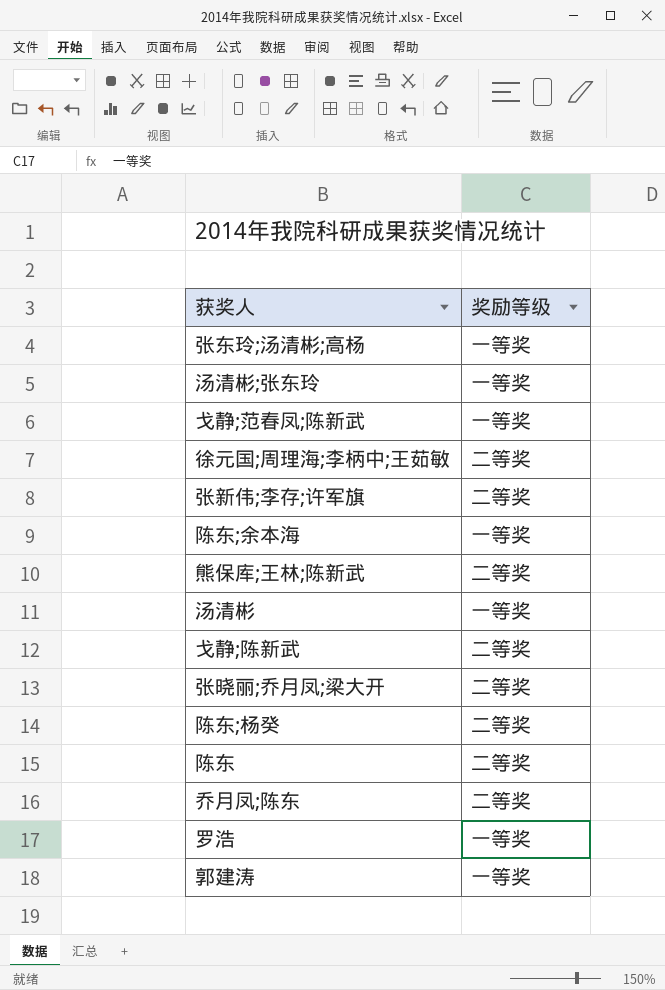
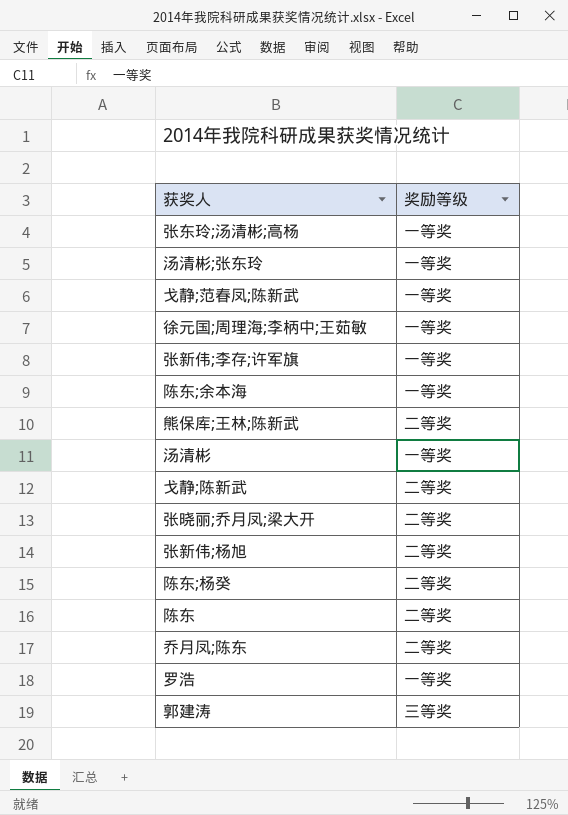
徐元国;周理海;李柄中;王茹敏 | 奖励等级: 二等奖 -> 一等奖
张新伟;李存;许军旗 | 奖励等级: 二等奖 -> 一等奖
row 张新伟;杨旭: none -> 二等奖
郭建涛 | 奖励等级: 一等奖 -> 三等奖

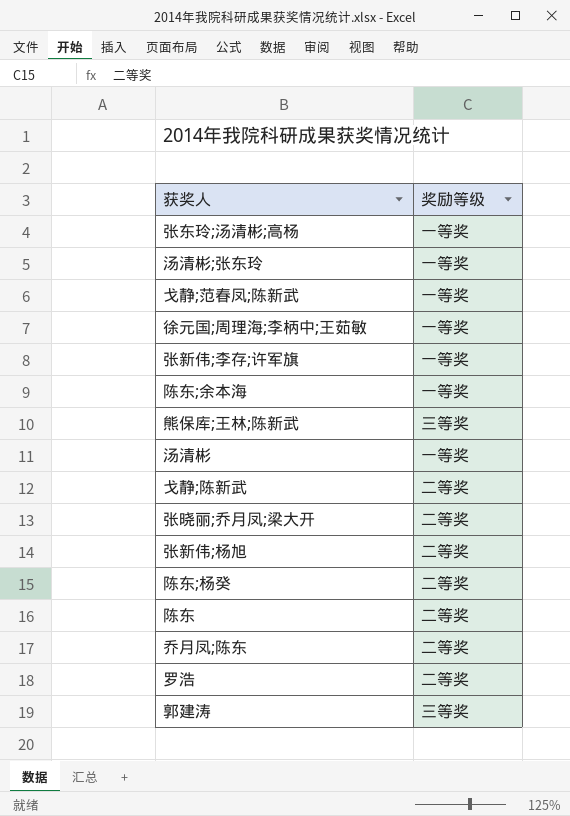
熊保库;王林;陈新武 | 奖励等级: 二等奖 -> 三等奖
罗浩 | 奖励等级: 一等奖 -> 二等奖

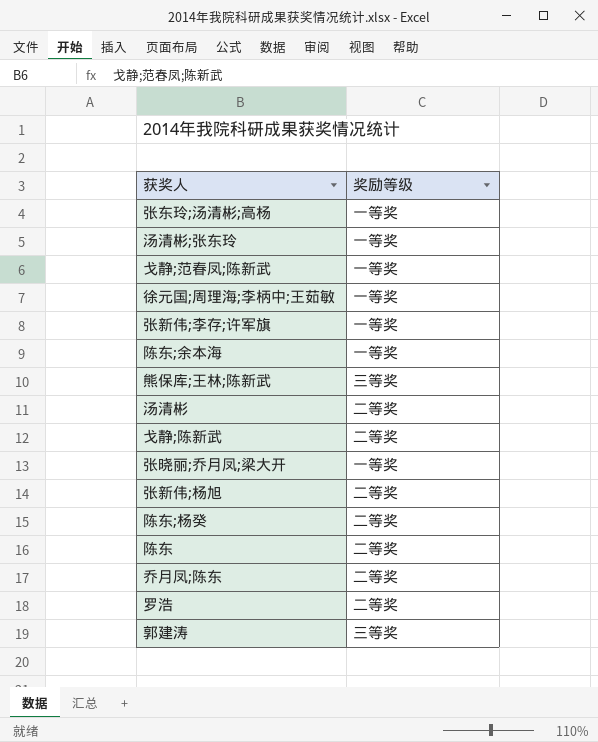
汤清彬 | 奖励等级: 一等奖 -> 二等奖
张晓丽;乔月凤;梁大开 | 奖励等级: 二等奖 -> 一等奖

